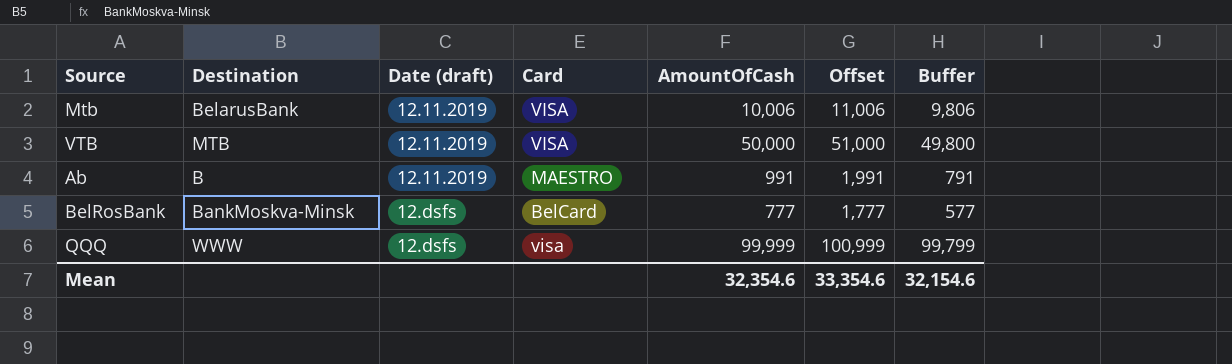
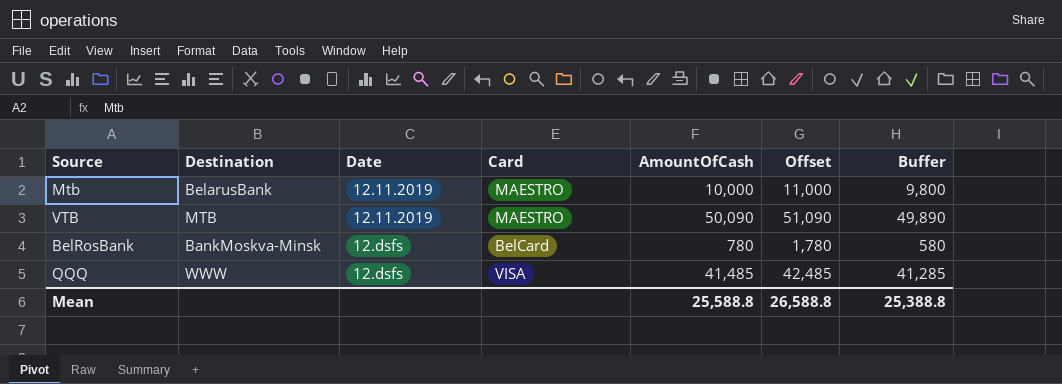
column name: Date (draft) -> Date
row Ab: B | 12.11.2019 | MAESTRO | 991 | 1,991 | 791 -> none
Mtb | Card: VISA -> MAESTRO
Mtb | AmountOfCash: 10,006 -> 10,000
Mtb | Offset: 11,006 -> 11,000
Mtb | Buffer: 9,806 -> 9,800
VTB | Card: VISA -> MAESTRO
VTB | AmountOfCash: 50,000 -> 50,090
VTB | Offset: 51,000 -> 51,090
VTB | Buffer: 49,800 -> 49,890
BelRosBank | AmountOfCash: 777 -> 780
BelRosBank | Offset: 1,777 -> 1,780
BelRosBank | Buffer: 577 -> 580
QQQ | Card: visa -> VISA
QQQ | AmountOfCash: 99,999 -> 41,485
QQQ | Offset: 100,999 -> 42,485
QQQ | Buffer: 99,799 -> 41,285
Mean | AmountOfCash: 32,354.6 -> 25,588.8
Mean | Offset: 33,354.6 -> 26,588.8
Mean | Buffer: 32,154.6 -> 25,388.8

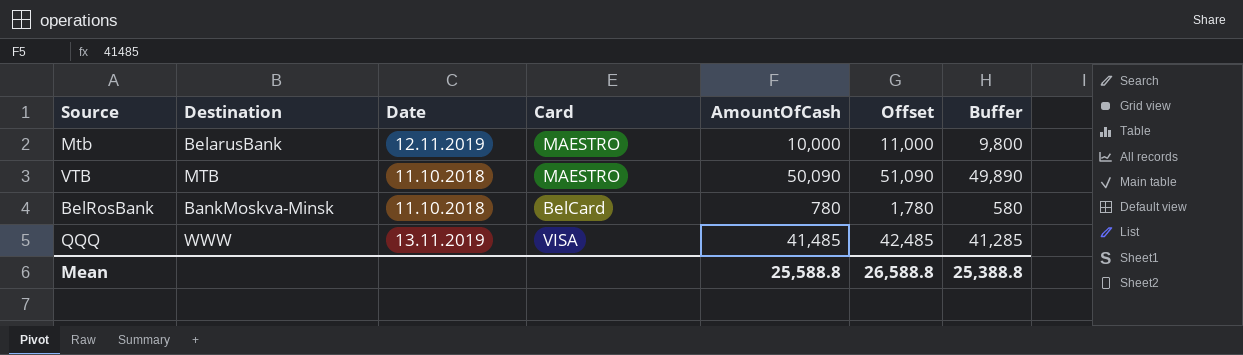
VTB | Date: 12.11.2019 -> 11.10.2018
BelRosBank | Date: 12.dsfs -> 11.10.2018
QQQ | Date: 12.dsfs -> 13.11.2019

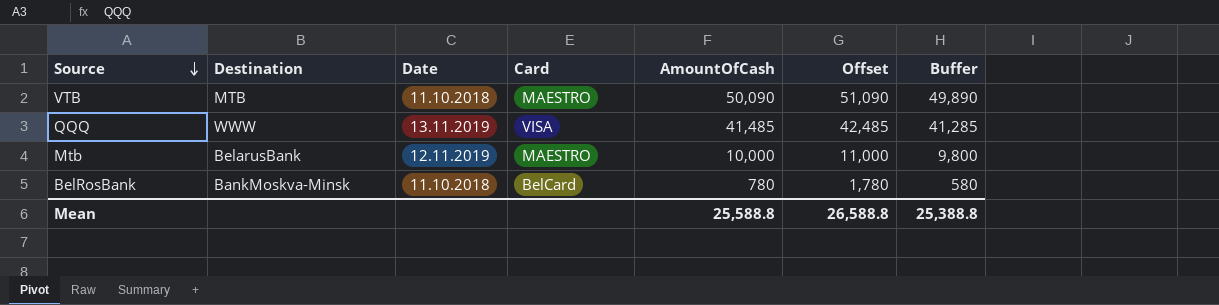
row order: none -> Source descending

